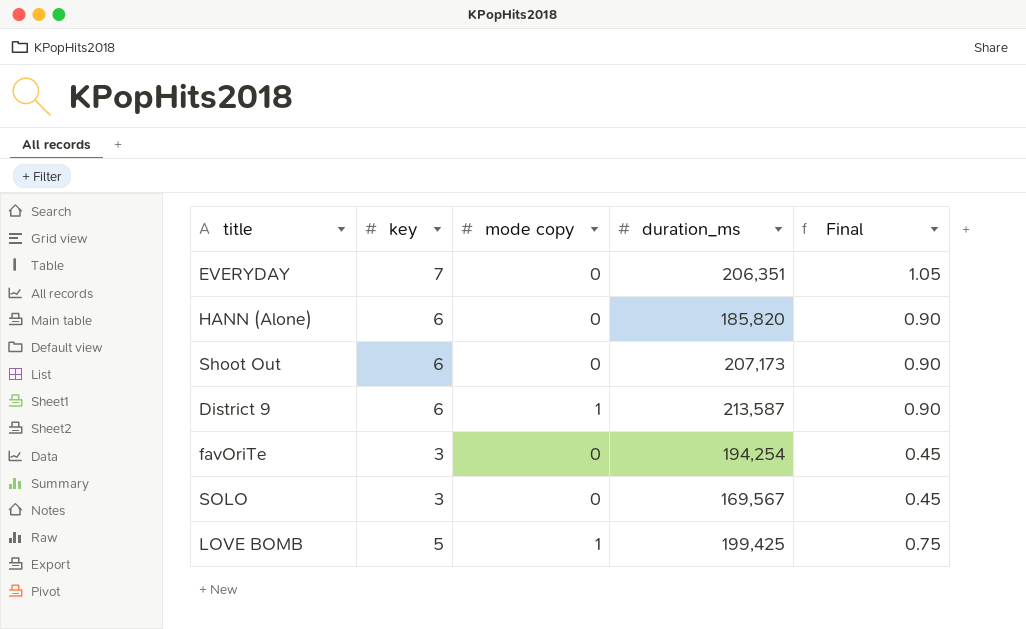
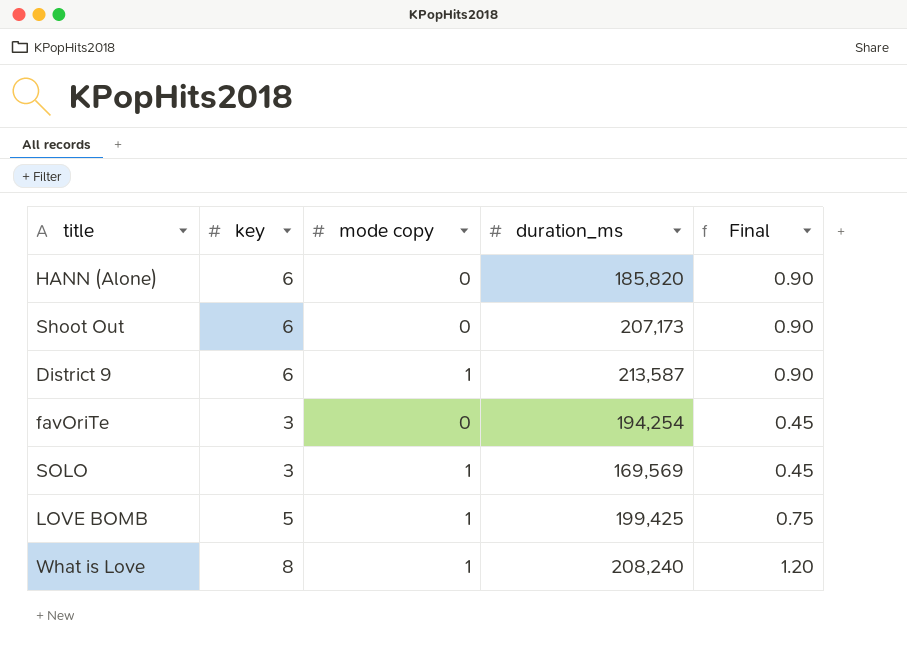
row EVERYDAY: 7 | 0 | 206,351 | 1.05 -> none
SOLO | mode copy: 0 -> 1
SOLO | duration_ms: 169,567 -> 169,569
row What is Love: none -> 8 | 1 | 208,240 | 1.20

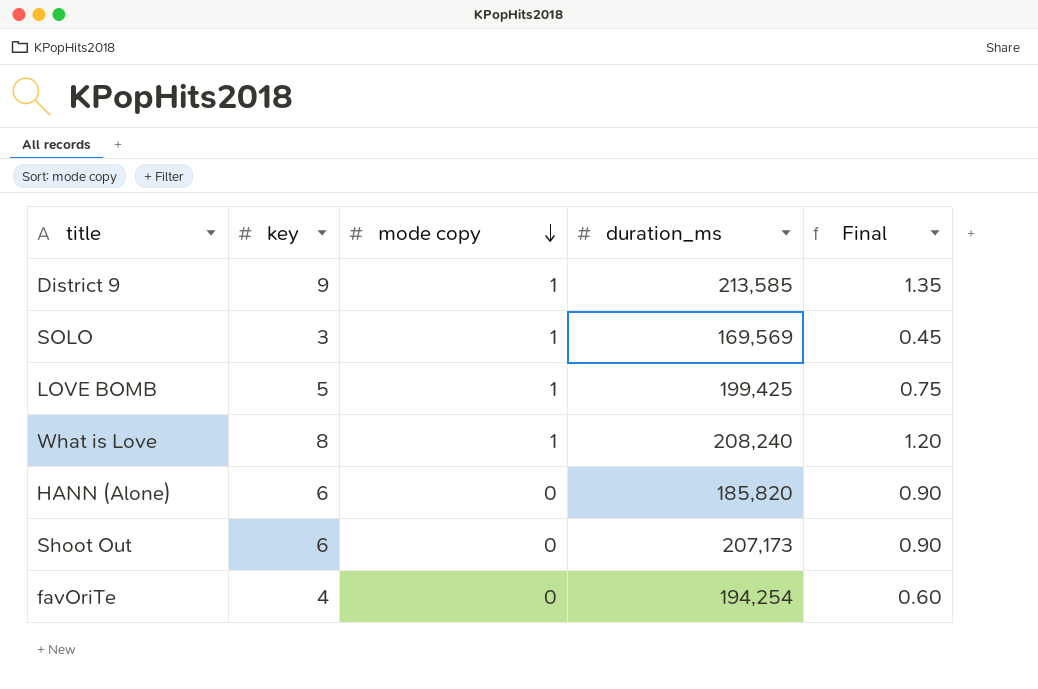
row order: none -> mode copy descending
District 9 | key: 6 -> 9
District 9 | duration_ms: 213,587 -> 213,585
District 9 | Final: 0.90 -> 1.35
favOriTe | key: 3 -> 4
favOriTe | Final: 0.45 -> 0.60

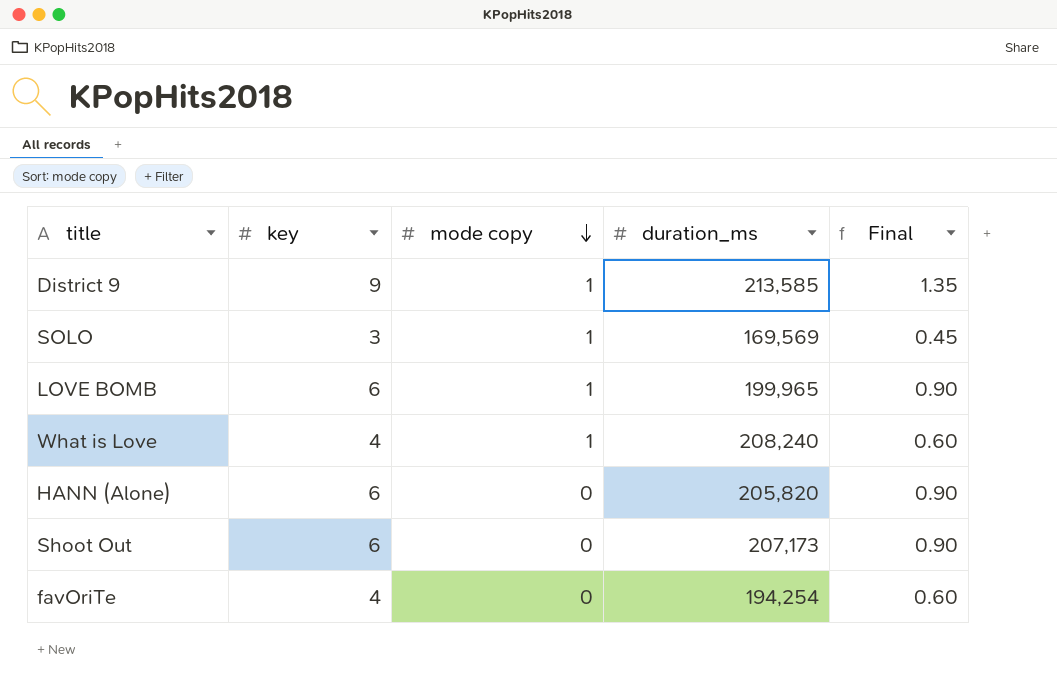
LOVE BOMB | key: 5 -> 6
LOVE BOMB | duration_ms: 199,425 -> 199,965
LOVE BOMB | Final: 0.75 -> 0.90
What is Love | key: 8 -> 4
What is Love | Final: 1.20 -> 0.60
HANN (Alone) | duration_ms: 185,820 -> 205,820

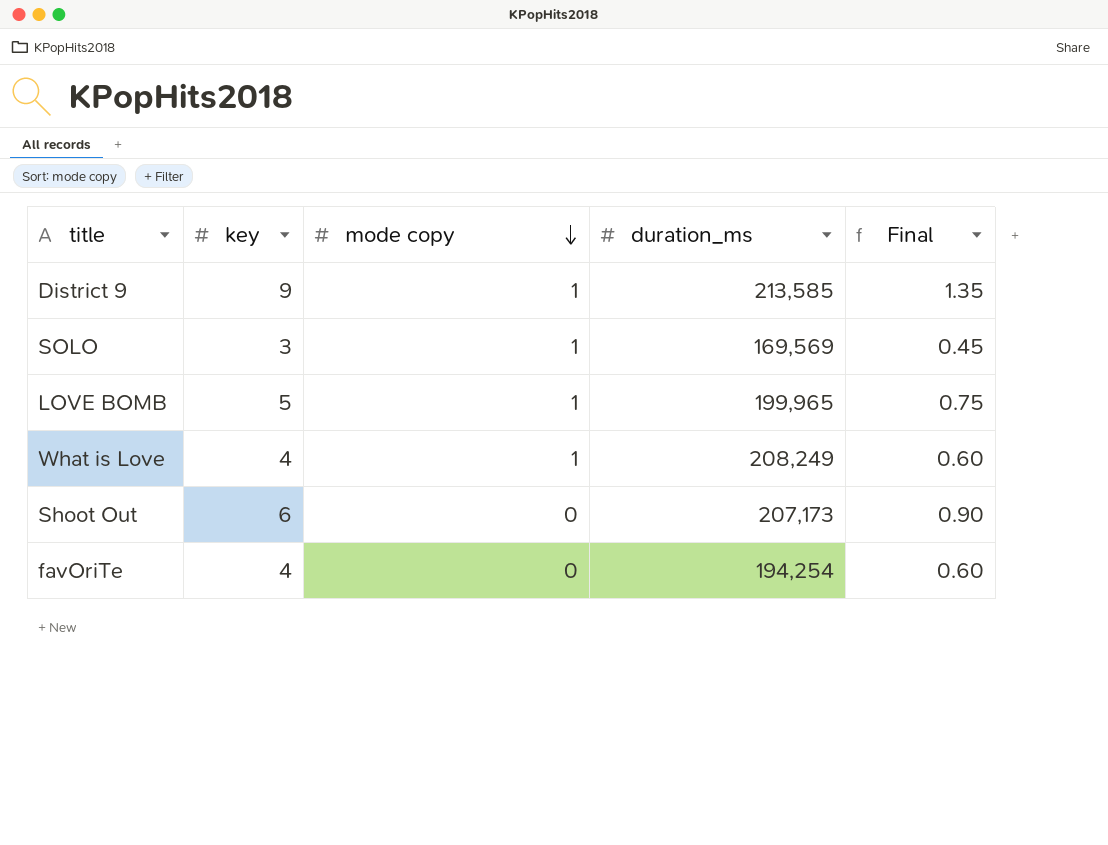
row HANN (Alone): 6 | 0 | 205,820 | 0.90 -> none
LOVE BOMB | key: 6 -> 5
LOVE BOMB | Final: 0.90 -> 0.75
What is Love | duration_ms: 208,240 -> 208,249

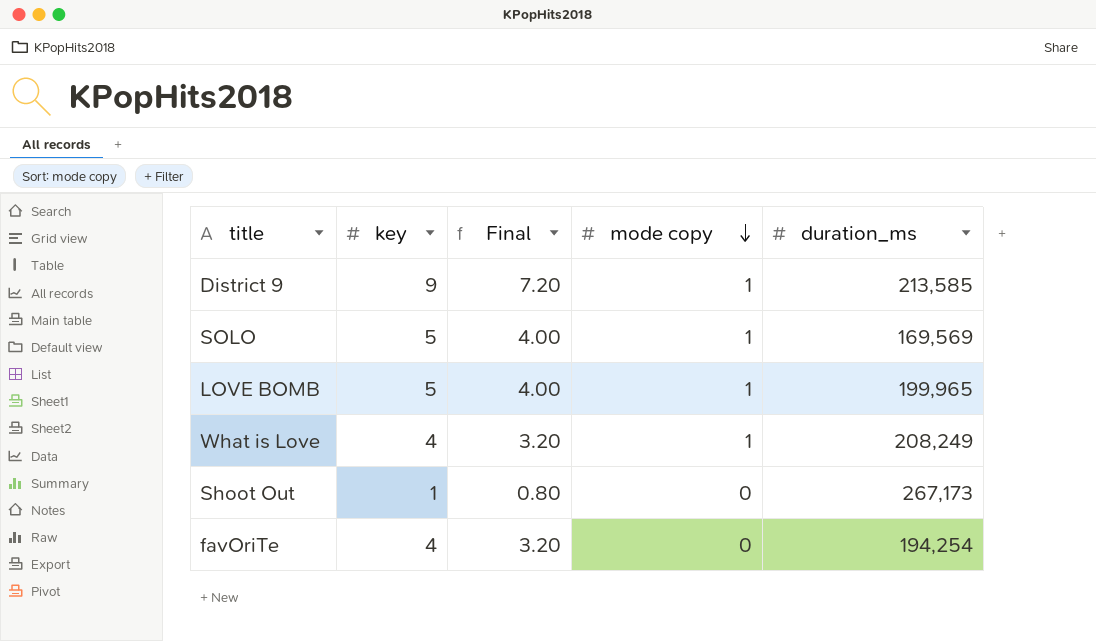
column Final | formula: [key] * 0.15 -> [key] * 0.8
column Final | position: 5 -> 3
SOLO | key: 3 -> 5
Shoot Out | key: 6 -> 1
Shoot Out | duration_ms: 207,173 -> 267,173

